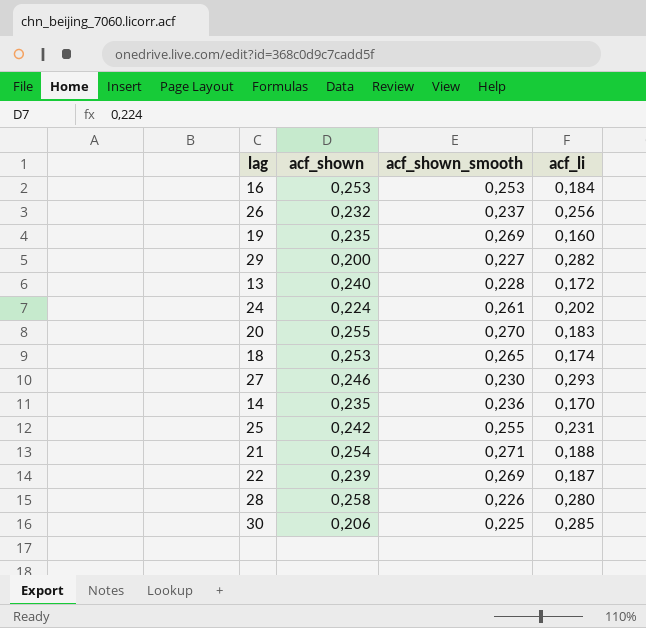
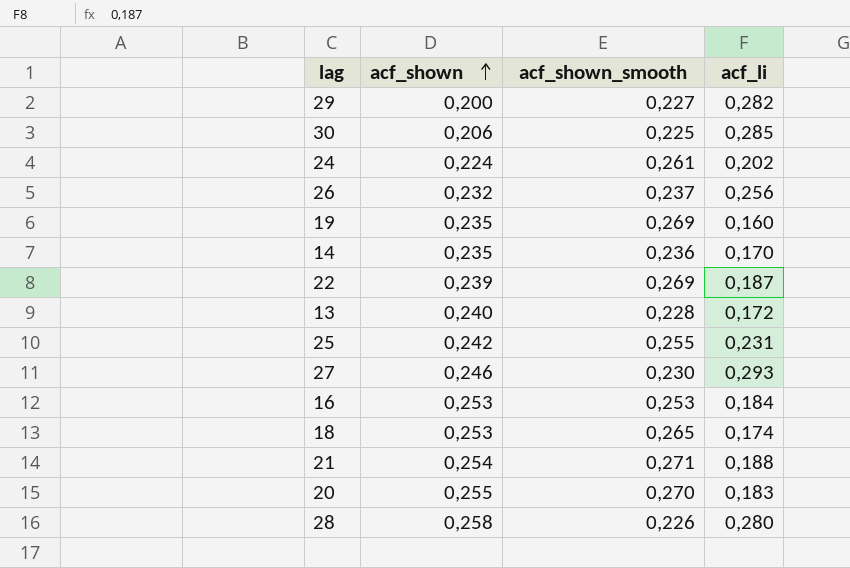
row order: none -> acf_shown ascending

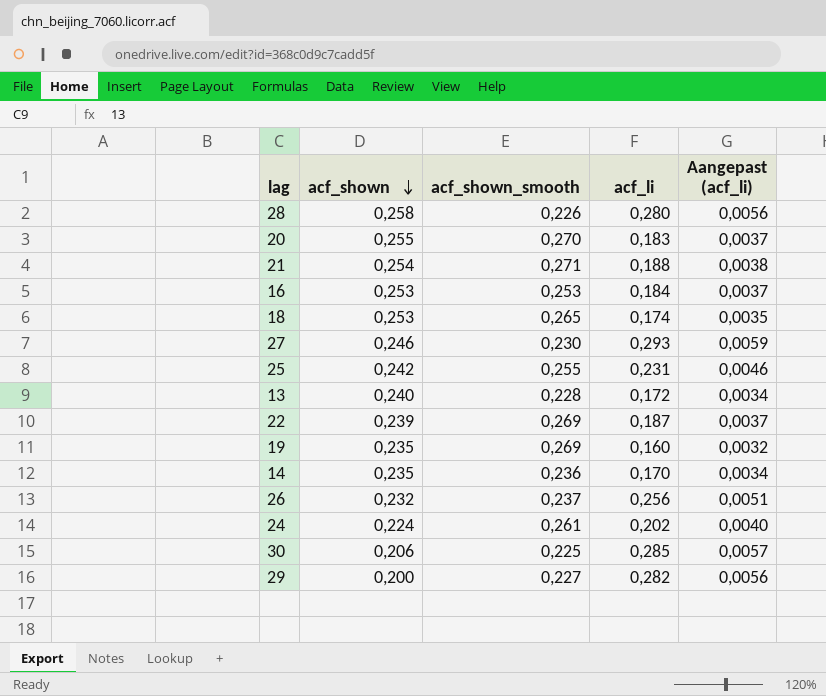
row order: acf_shown ascending -> acf_shown descending
column Aangepast (acf_li) | formula: none -> [acf_li] * 0,02

